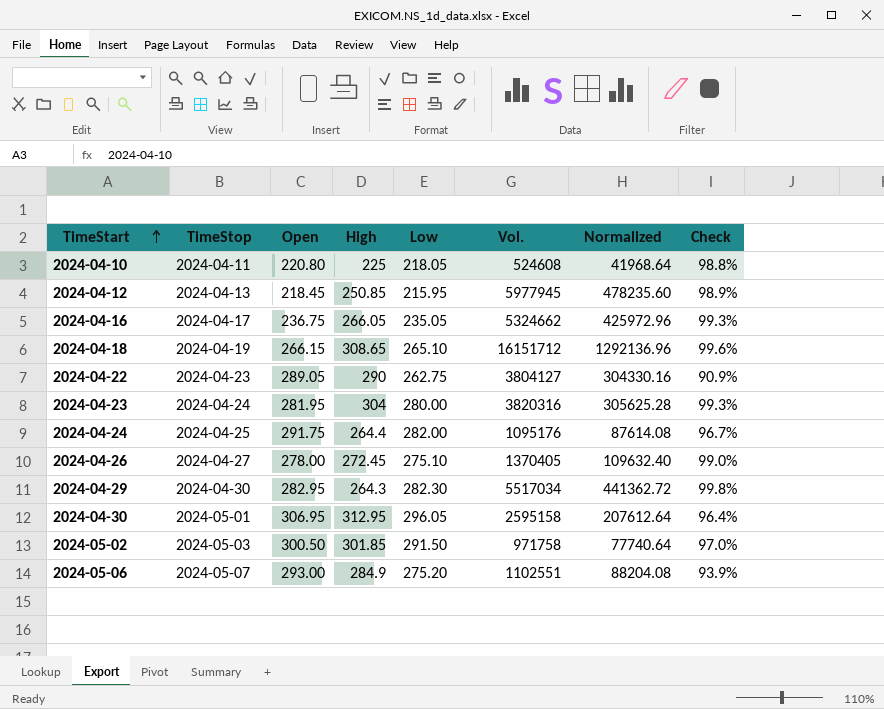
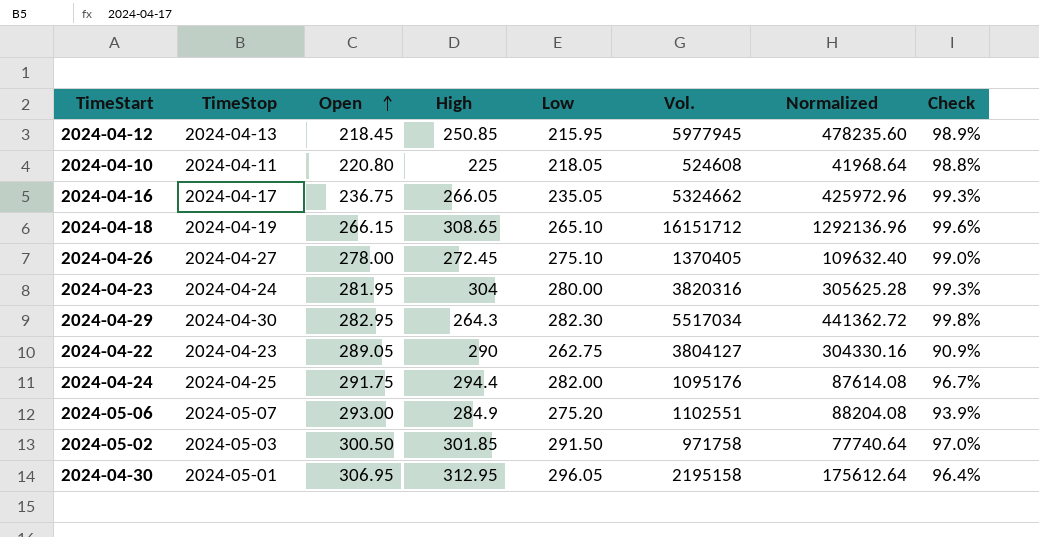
row order: TimeStart ascending -> Open ascending
2024-04-24 | High: 264.4 -> 294.4
2024-04-30 | Vol.: 2595158 -> 2195158
2024-04-30 | Normalized: 207612.64 -> 175612.64

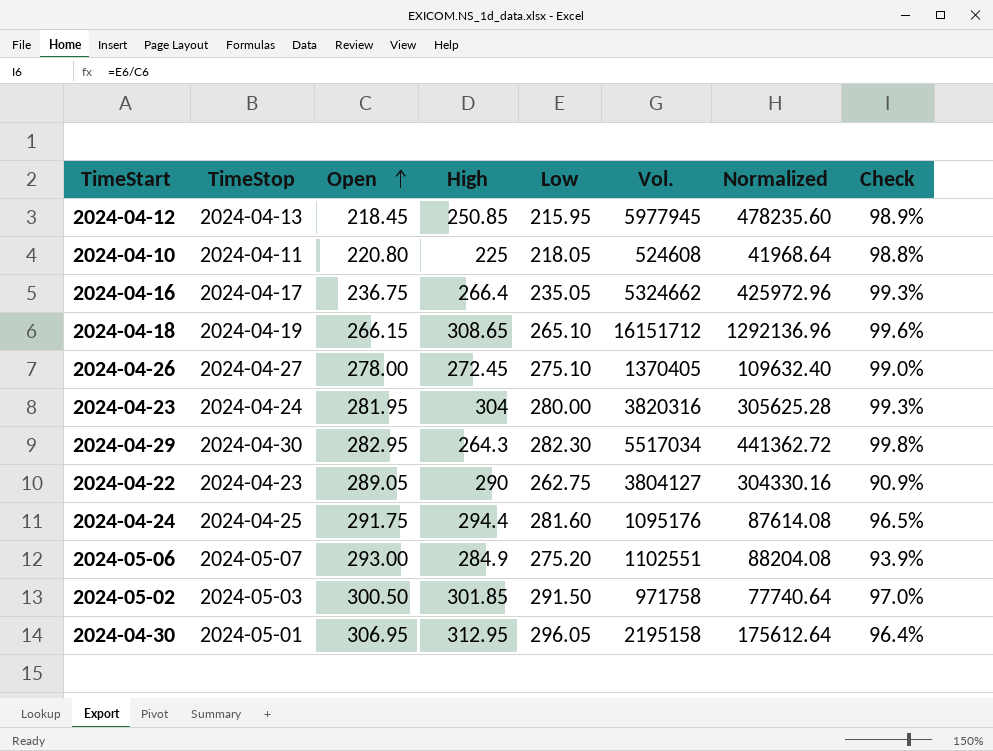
2024-04-16 | High: 266.05 -> 266.4
2024-04-24 | Low: 282.00 -> 281.60
2024-04-24 | Check: 96.7% -> 96.5%

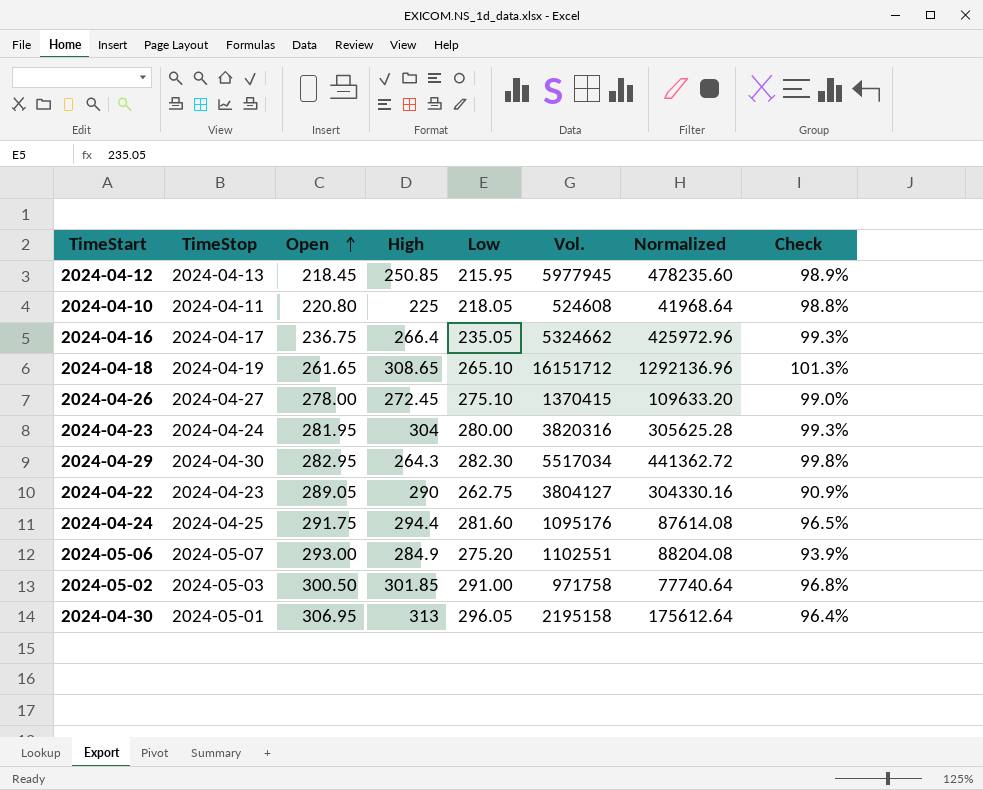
2024-04-18 | Open: 266.15 -> 261.65
2024-04-18 | Check: 99.6% -> 101.3%
2024-04-26 | Vol.: 1370405 -> 1370415
2024-04-26 | Normalized: 109632.40 -> 109633.20
2024-05-02 | Low: 291.50 -> 291.00
2024-05-02 | Check: 97.0% -> 96.8%
2024-04-30 | High: 312.95 -> 313

